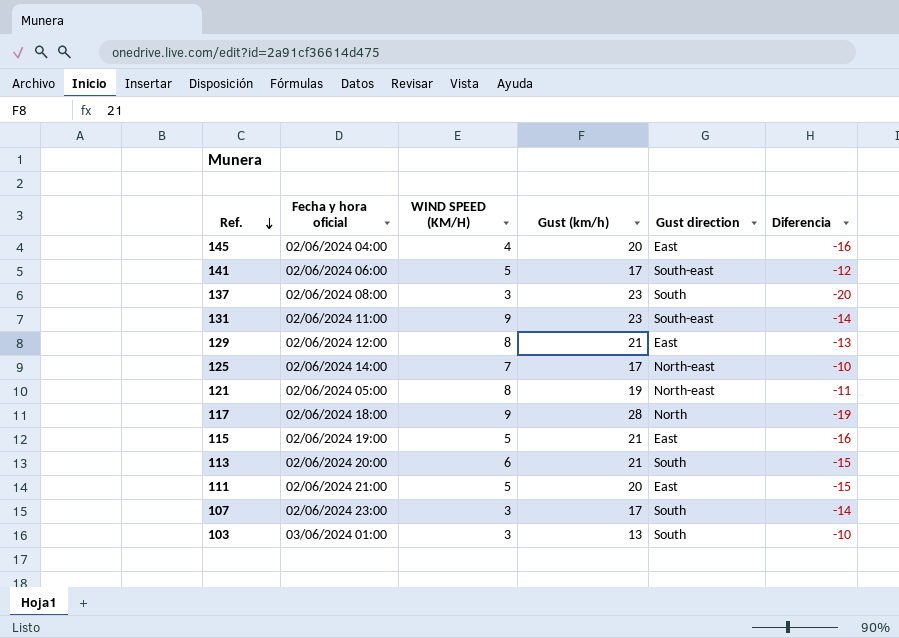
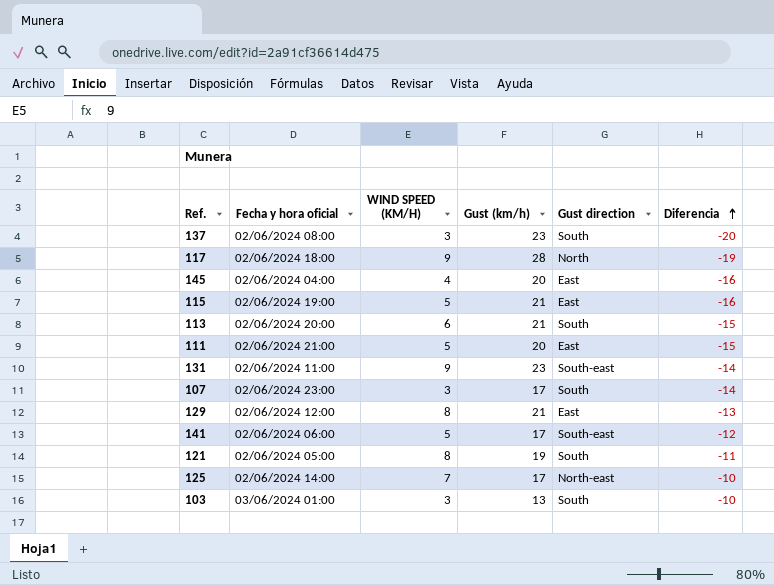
row order: Ref. descending -> Diferencia ascending
121 | Gust direction: North-east -> South

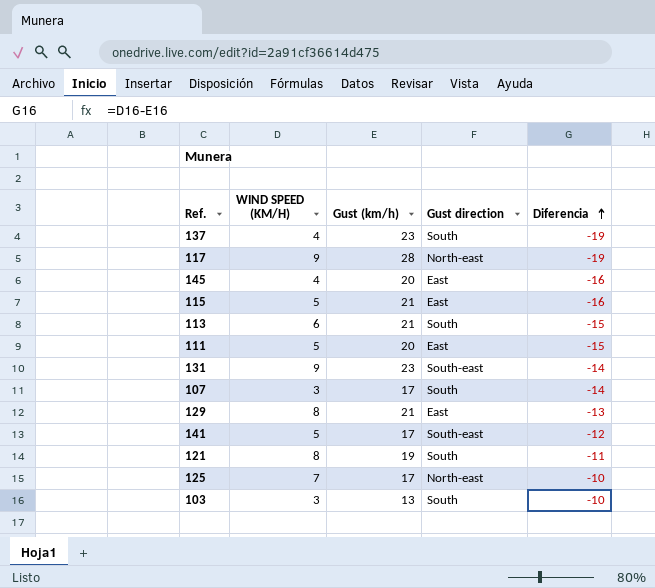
column Fecha y hora oficial | position: 2 -> none
137 | WIND SPEED (KM/H): 3 -> 4
137 | Diferencia: -20 -> -19
117 | Gust direction: North -> North-east

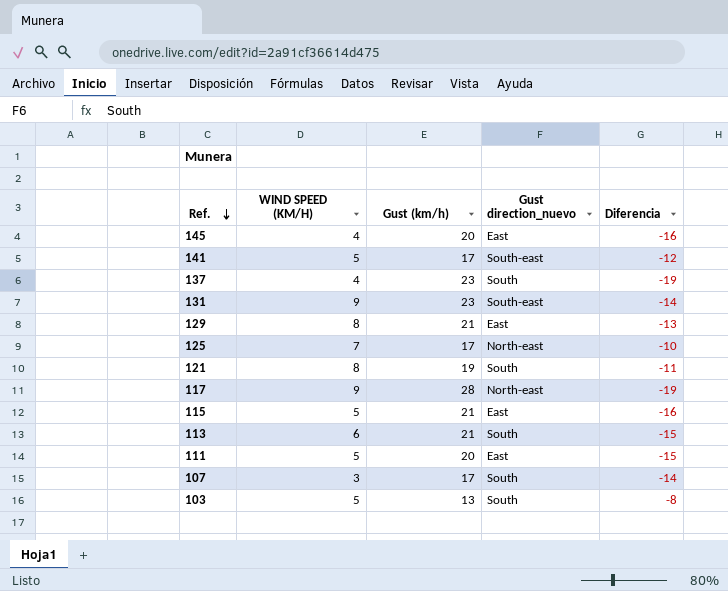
row order: Diferencia ascending -> Ref. descending
column name: Gust direction -> Gust direction_nuevo
103 | WIND SPEED (KM/H): 3 -> 5
103 | Diferencia: -10 -> -8

